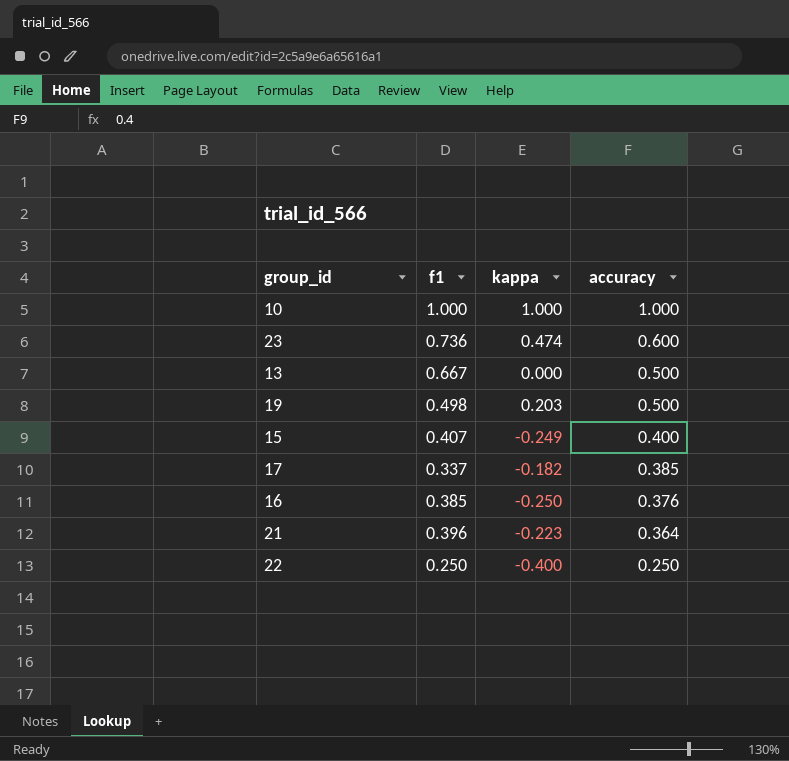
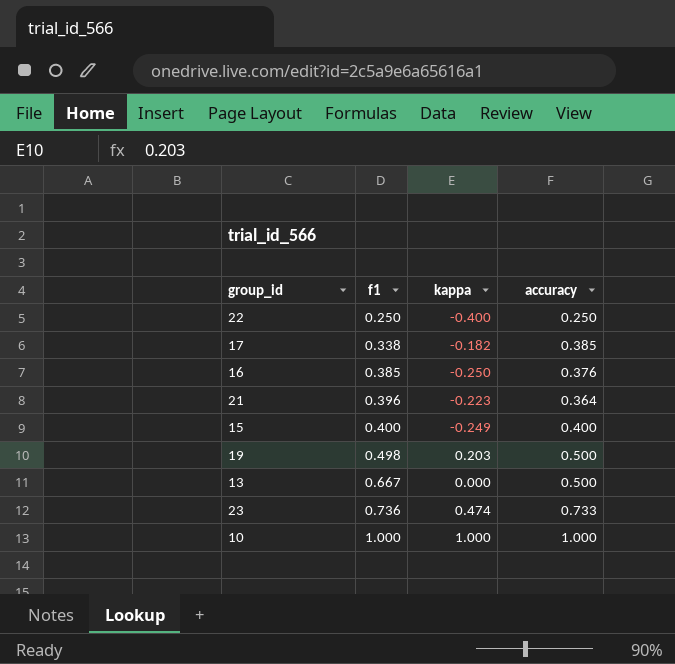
row order: accuracy descending -> f1 ascending
17 | f1: 0.337 -> 0.338
15 | f1: 0.407 -> 0.400
23 | accuracy: 0.600 -> 0.733

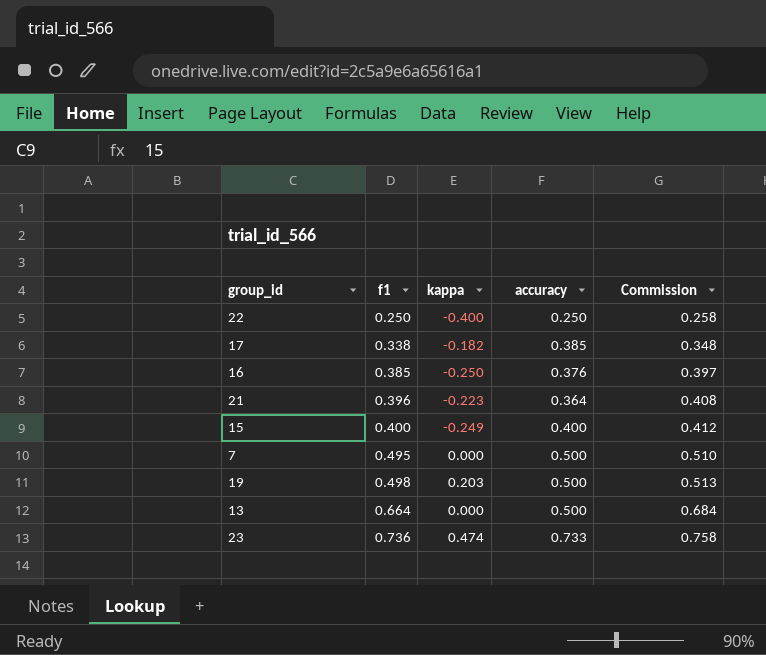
column Commission | formula: none -> [f1] * 1.03
row 10: 1.000 | 1.000 | 1.000 -> none
row 7: none -> 0.495 | 0.000 | 0.500 | 0.510
13 | f1: 0.667 -> 0.664

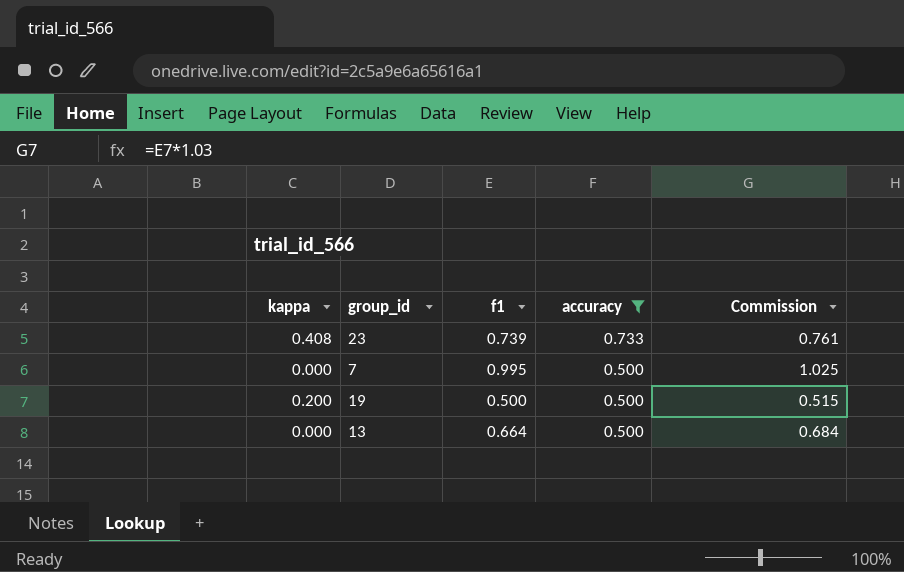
filter: none -> accuracy >= 0.500
row order: f1 ascending -> accuracy descending
column kappa | position: 3 -> 1
23 | kappa: 0.474 -> 0.408
23 | f1: 0.736 -> 0.739
23 | Commission: 0.758 -> 0.761
7 | f1: 0.495 -> 0.995
7 | Commission: 0.510 -> 1.025
19 | kappa: 0.203 -> 0.200
19 | f1: 0.498 -> 0.500
19 | Commission: 0.513 -> 0.515

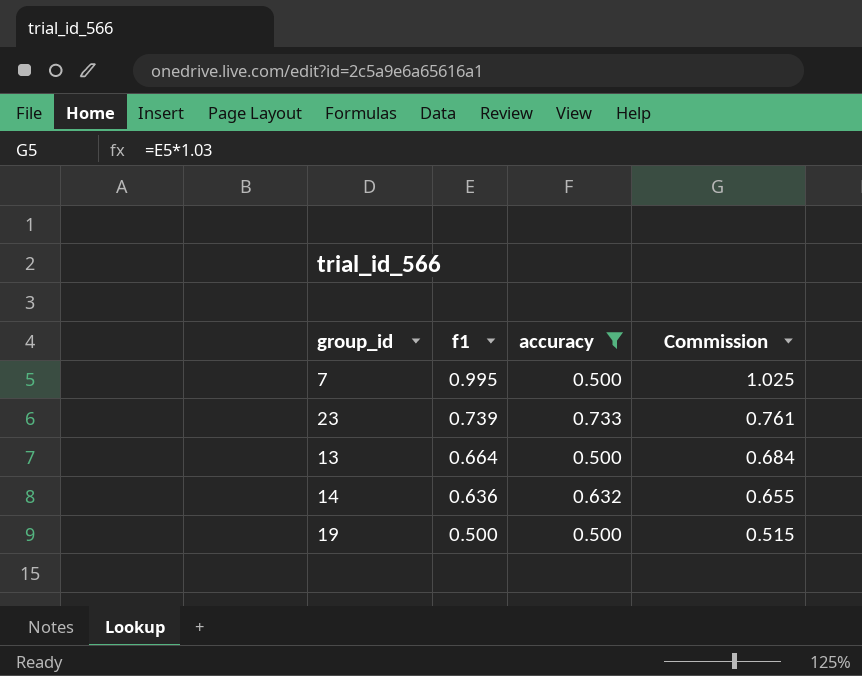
row order: accuracy descending -> f1 descending
column kappa | position: 1 -> none
row 14: none -> 0.636 | 0.632 | 0.655

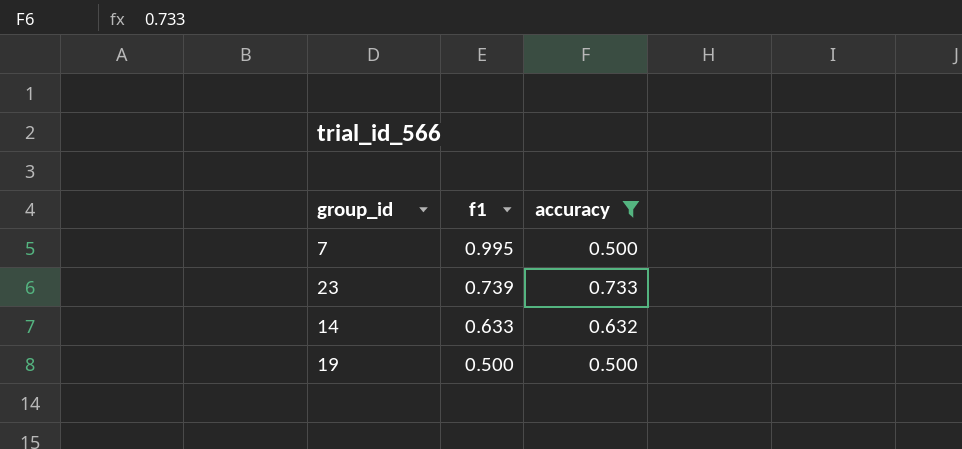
column Commission | formula: [f1] * 1.03 -> none
row 13: 0.664 | 0.500 | 0.684 -> none
14 | f1: 0.636 -> 0.633

